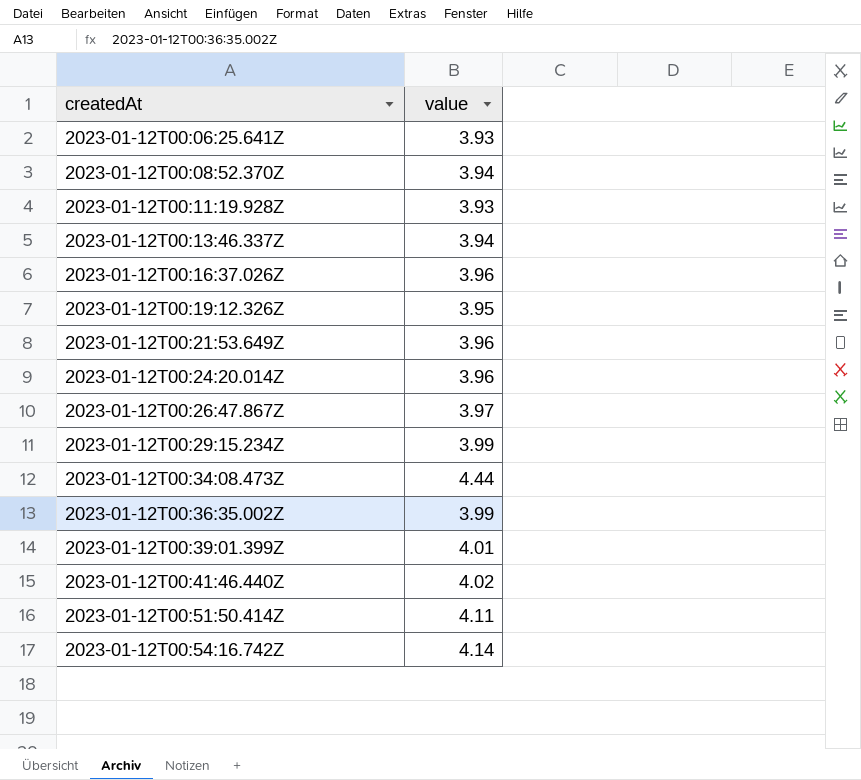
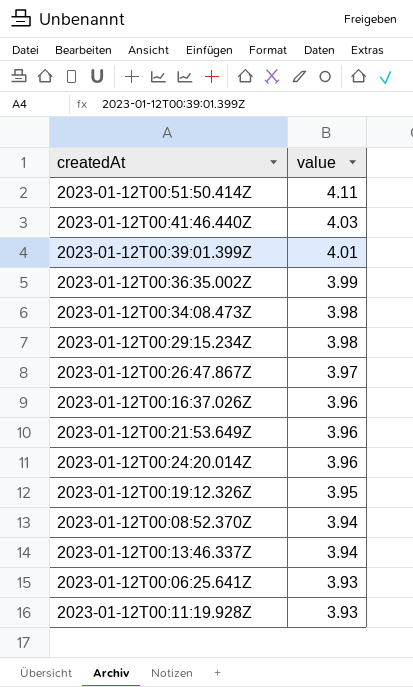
row order: createdAt ascending -> value descending
row 2023-01-12T00:54:16.742Z: 4.14 -> none
2023-01-12T00:41:46.440Z | value: 4.02 -> 4.03
2023-01-12T00:34:08.473Z | value: 4.44 -> 3.98
2023-01-12T00:29:15.234Z | value: 3.99 -> 3.98

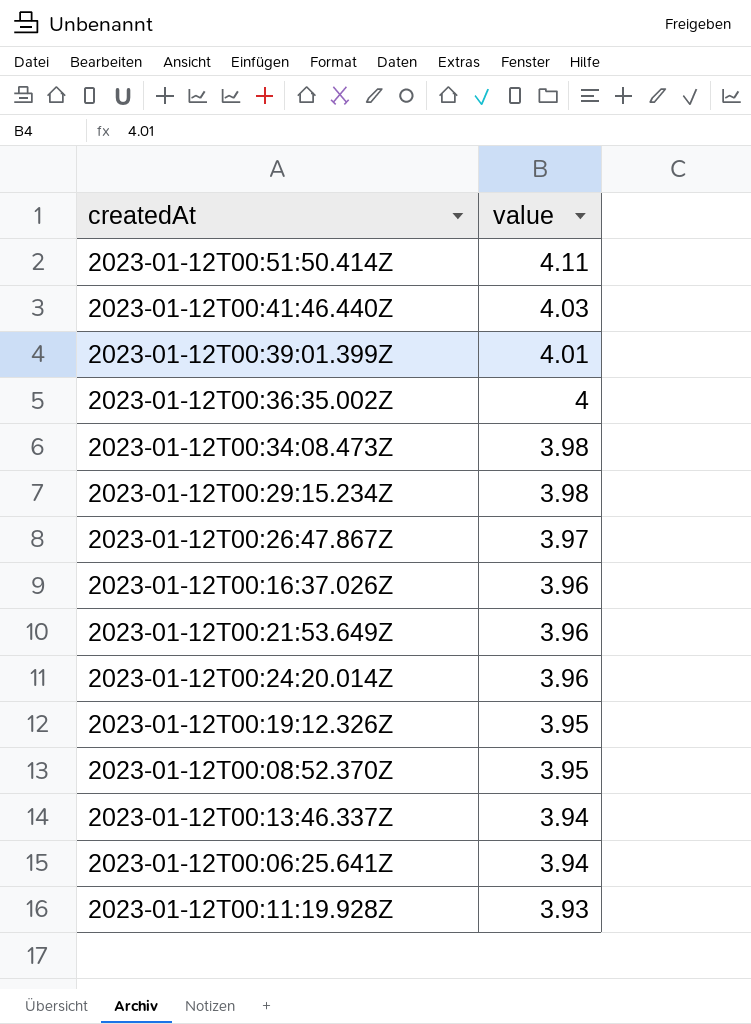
2023-01-12T00:36:35.002Z | value: 3.99 -> 4
2023-01-12T00:08:52.370Z | value: 3.94 -> 3.95
2023-01-12T00:06:25.641Z | value: 3.93 -> 3.94

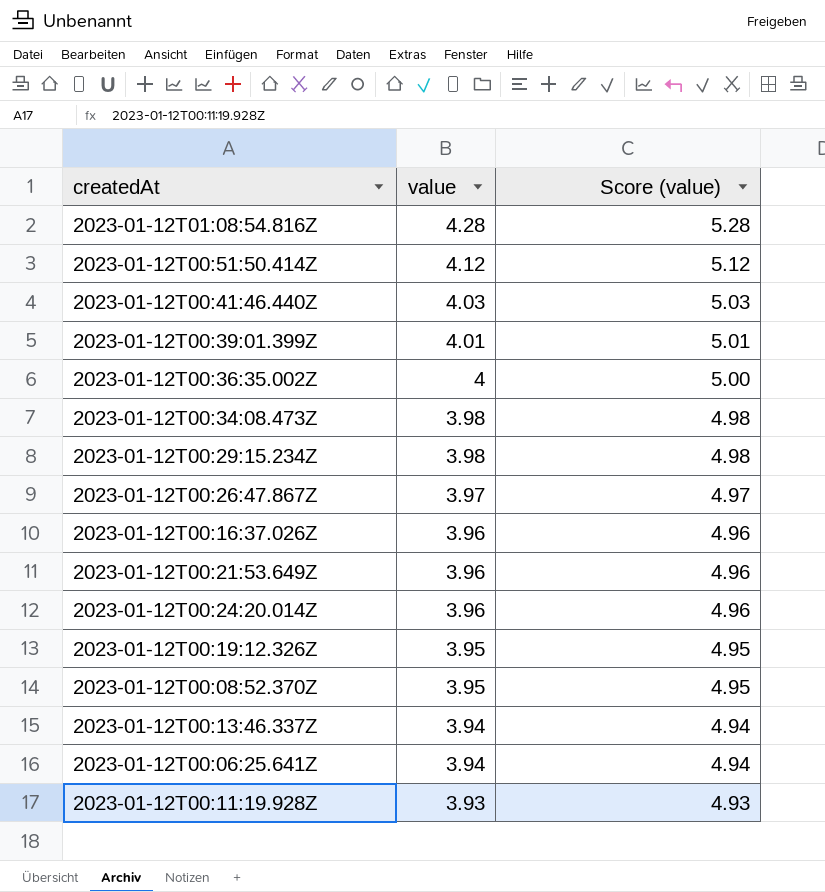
column Score (value) | formula: none -> [value] + 1
row 2023-01-12T01:08:54.816Z: none -> 4.28 | 5.28
2023-01-12T00:51:50.414Z | value: 4.11 -> 4.12

